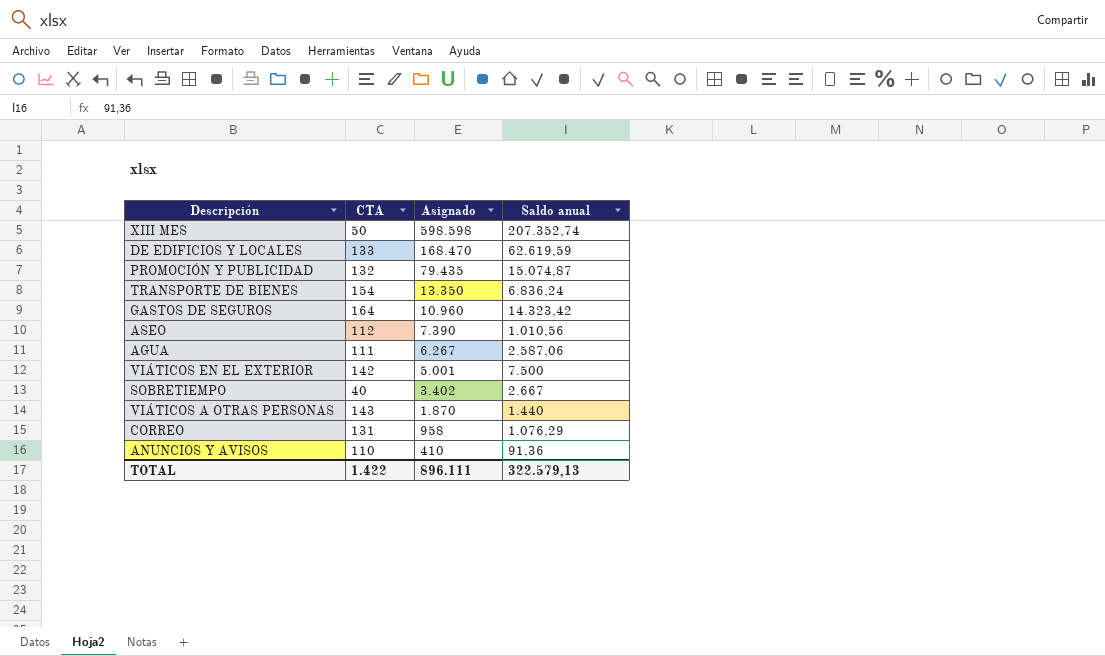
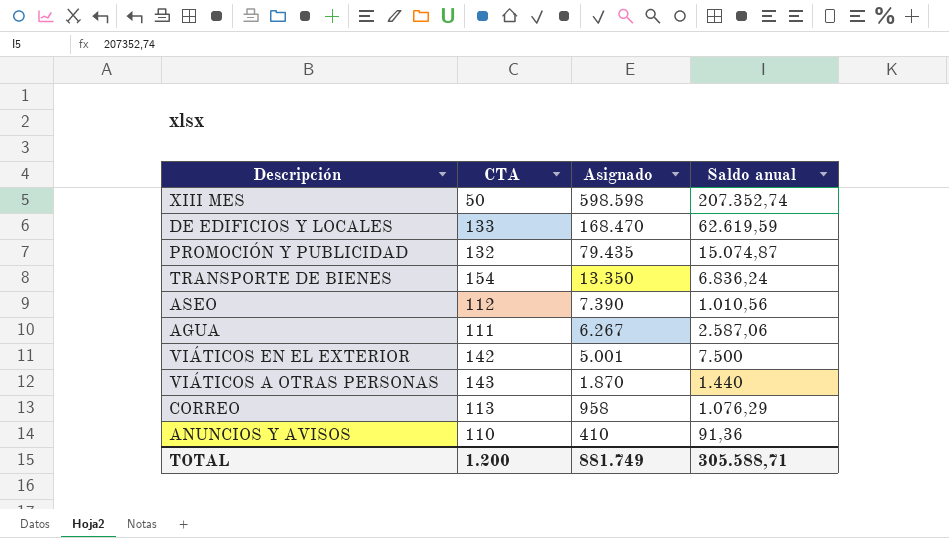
row GASTOS DE SEGUROS: 164 | 10.960 | 14.323,42 -> none
row SOBRETIEMPO: 40 | 3.402 | 2.667 -> none
CORREO | CTA: 131 -> 113
TOTAL | CTA: 1.422 -> 1.200
TOTAL | Asignado: 896.111 -> 881.749
TOTAL | Saldo anual: 322.579,13 -> 305.588,71

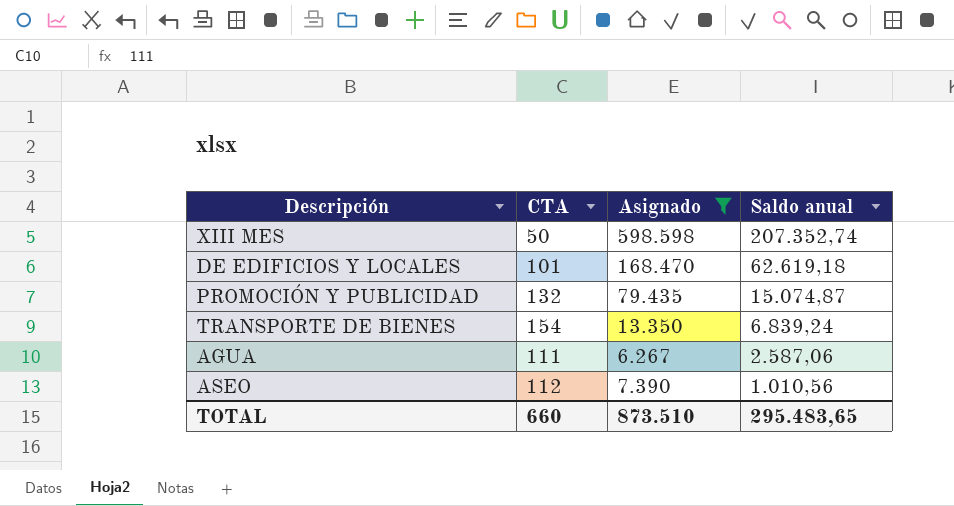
filter: none -> Asignado >= 6.267
row order: Asignado descending -> Saldo anual descending
DE EDIFICIOS Y LOCALES | CTA: 133 -> 101
DE EDIFICIOS Y LOCALES | Saldo anual: 62.619,59 -> 62.619,18
TRANSPORTE DE BIENES | Saldo anual: 6.836,24 -> 6.839,24
TOTAL | CTA: 1.200 -> 660
TOTAL | Asignado: 881.749 -> 873.510
TOTAL | Saldo anual: 305.588,71 -> 295.483,65

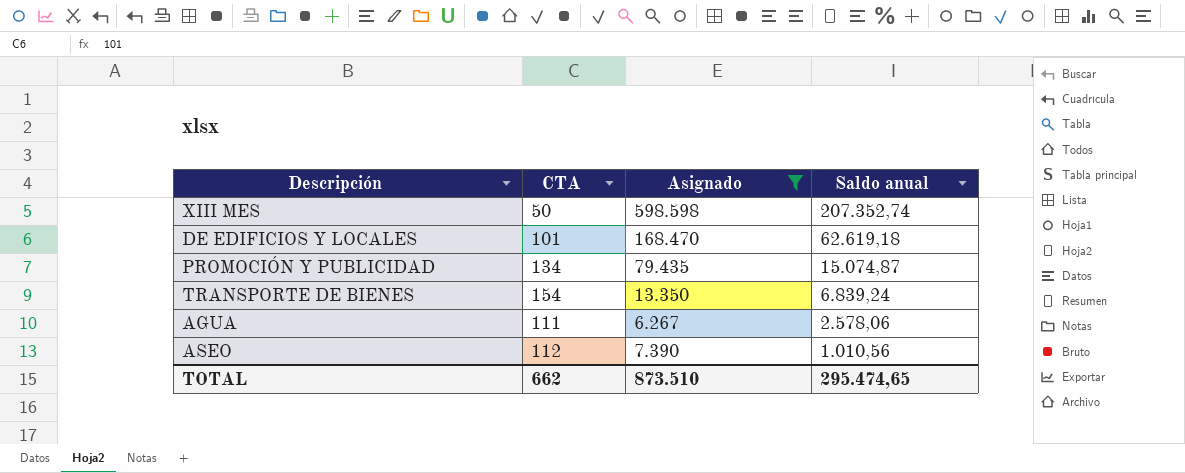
PROMOCIÓN Y PUBLICIDAD | CTA: 132 -> 134
AGUA | Saldo anual: 2.587,06 -> 2.578,06
TOTAL | CTA: 660 -> 662
TOTAL | Saldo anual: 295.483,65 -> 295.474,65

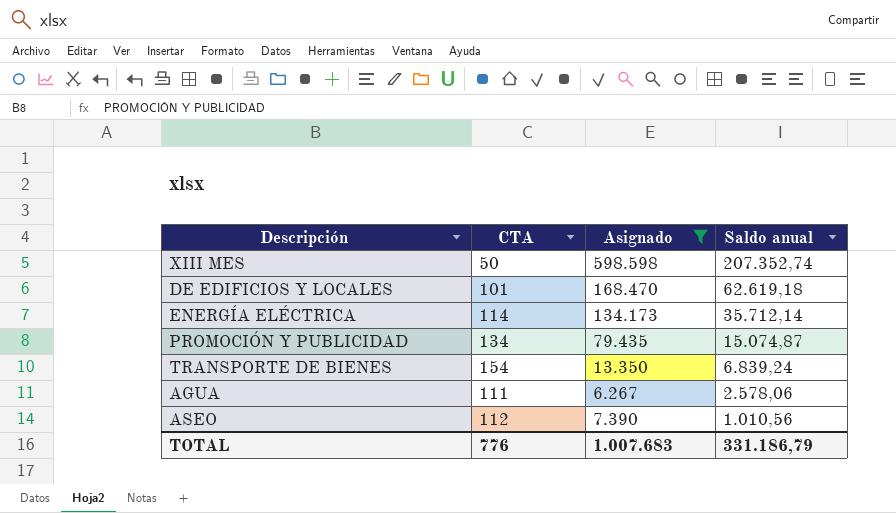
row ENERGÍA ELÉCTRICA: none -> 114 | 134.173 | 35.712,14
TOTAL | CTA: 662 -> 776
TOTAL | Asignado: 873.510 -> 1.007.683
TOTAL | Saldo anual: 295.474,65 -> 331.186,79

